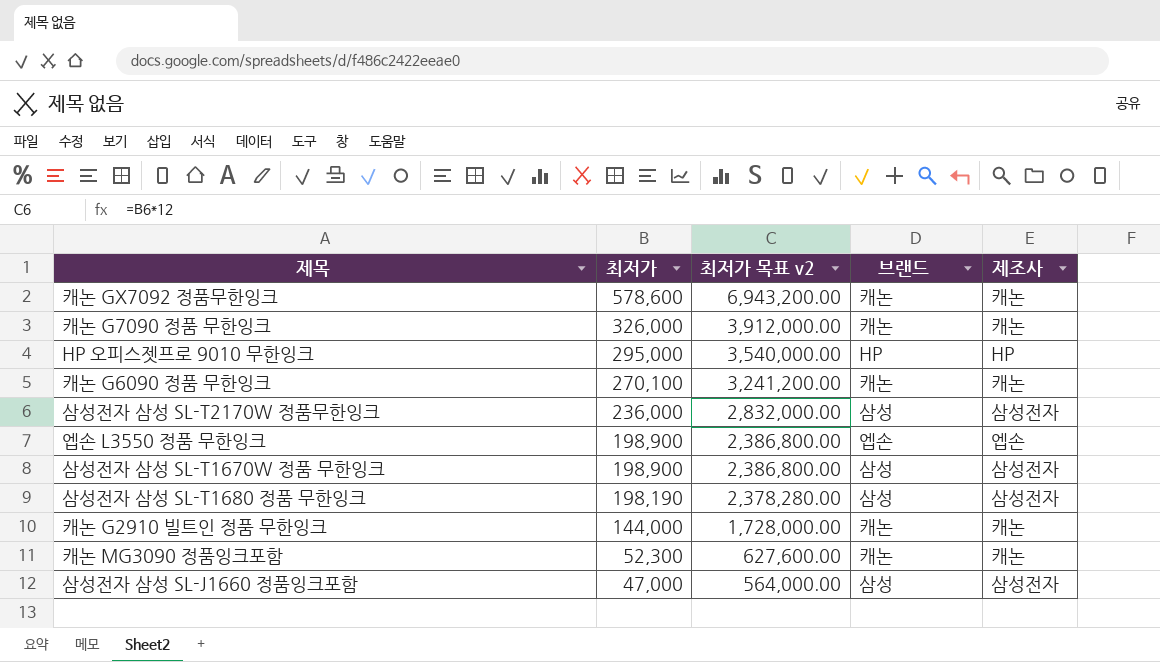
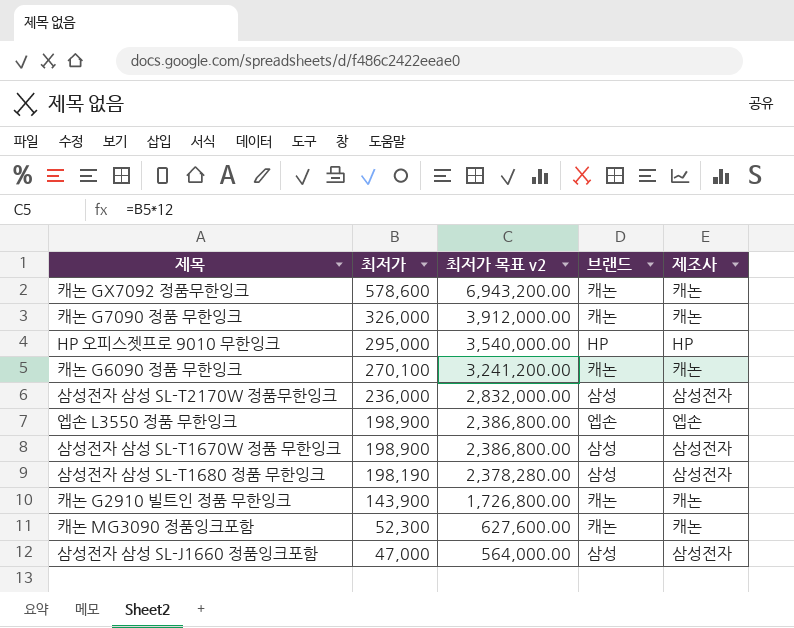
캐논 G2910 빌트인 정품 무한잉크 | 최저가: 144,000 -> 143,900
캐논 G2910 빌트인 정품 무한잉크 | 최저가 목표 v2: 1,728,000.00 -> 1,726,800.00

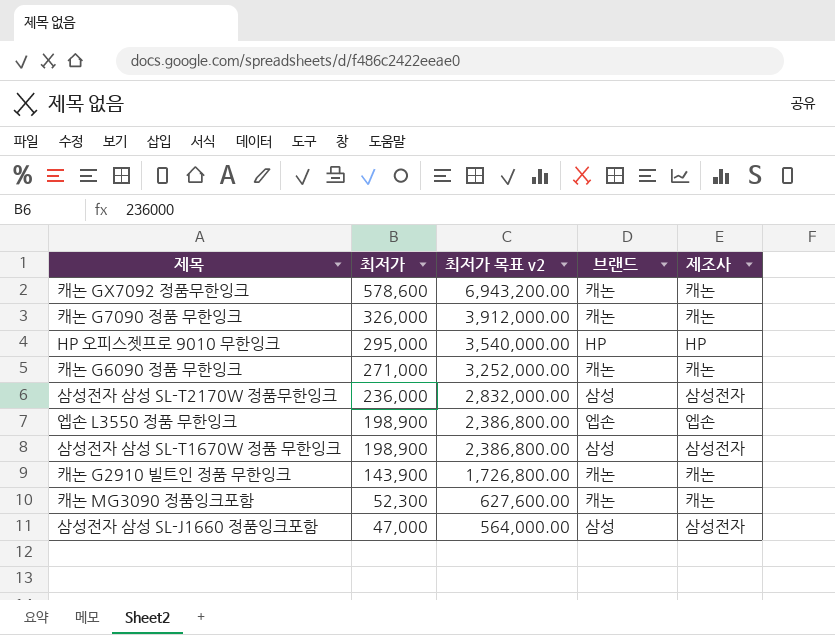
row 삼성전자 삼성 SL-T1680 정품 무한잉크: 198,190 | 2,378,280.00 | 삼성 | 삼성전자 -> none
캐논 G6090 정품 무한잉크 | 최저가: 270,100 -> 271,000
캐논 G6090 정품 무한잉크 | 최저가 목표 v2: 3,241,200.00 -> 3,252,000.00

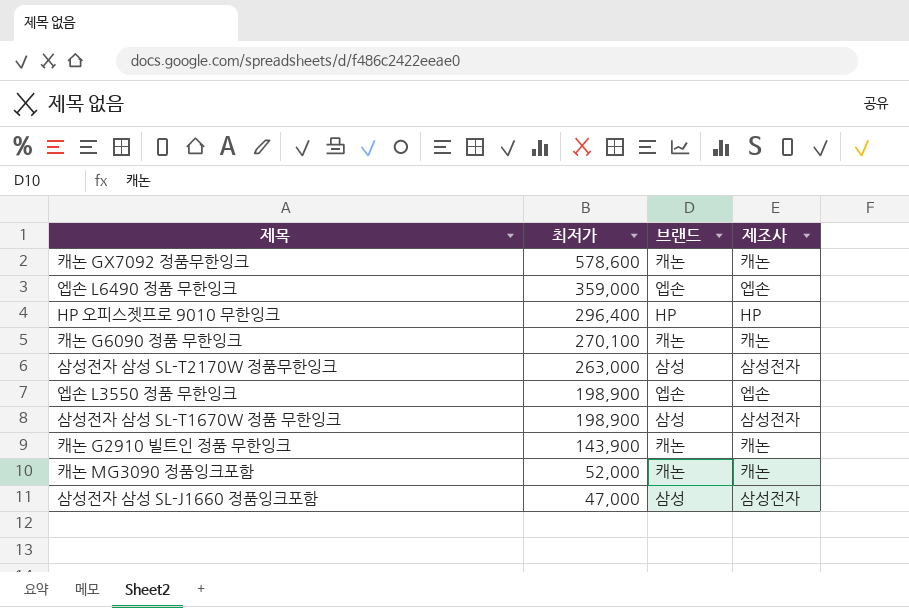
column 최저가 목표 v2 | formula: [최저가] * 12 -> none
row 캐논 G7090 정품 무한잉크: 326,000 | 3,912,000.00 | 캐논 | 캐논 -> none
row 엡손 L6490 정품 무한잉크: none -> 359,000 | 엡손 | 엡손
HP 오피스젯프로 9010 무한잉크 | 최저가: 295,000 -> 296,400
캐논 G6090 정품 무한잉크 | 최저가: 271,000 -> 270,100
삼성전자 삼성 SL-T2170W 정품무한잉크 | 최저가: 236,000 -> 263,000
캐논 MG3090 정품잉크포함 | 최저가: 52,300 -> 52,000

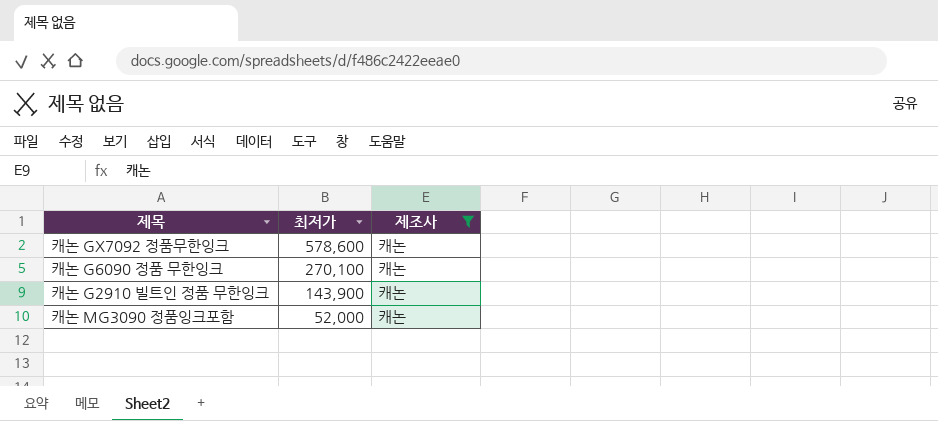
filter: none -> 제조사 = 캐논
column 브랜드 | position: 3 -> none

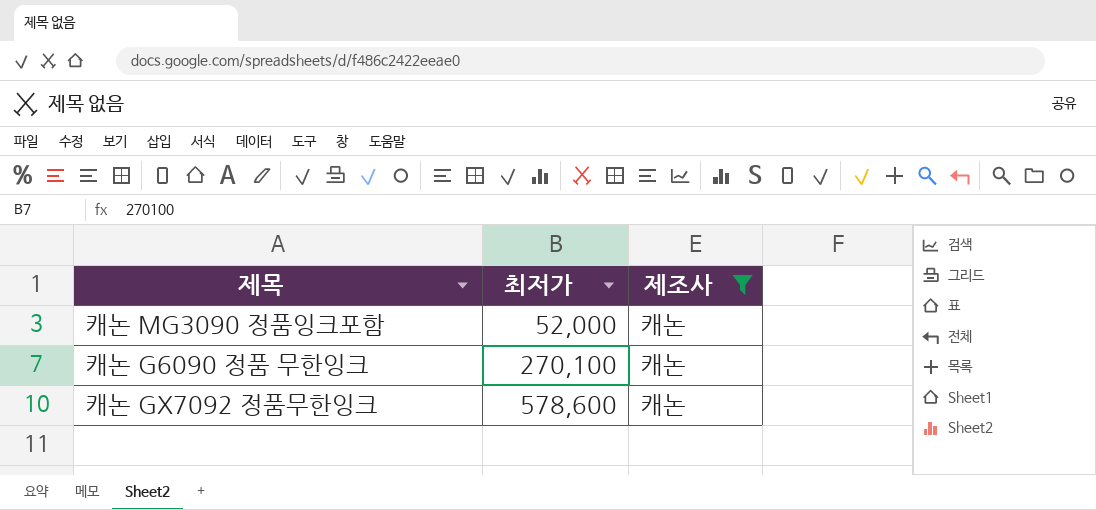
row order: 최저가 descending -> 최저가 ascending
row 캐논 G2910 빌트인 정품 무한잉크: 143,900 | 캐논 -> none

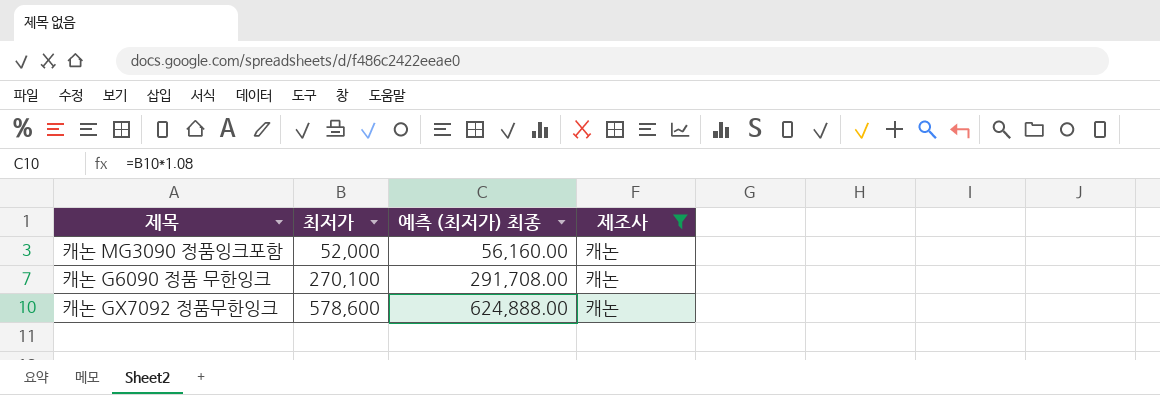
column 예측 (최저가) 최종 | formula: none -> [최저가] * 1.08

